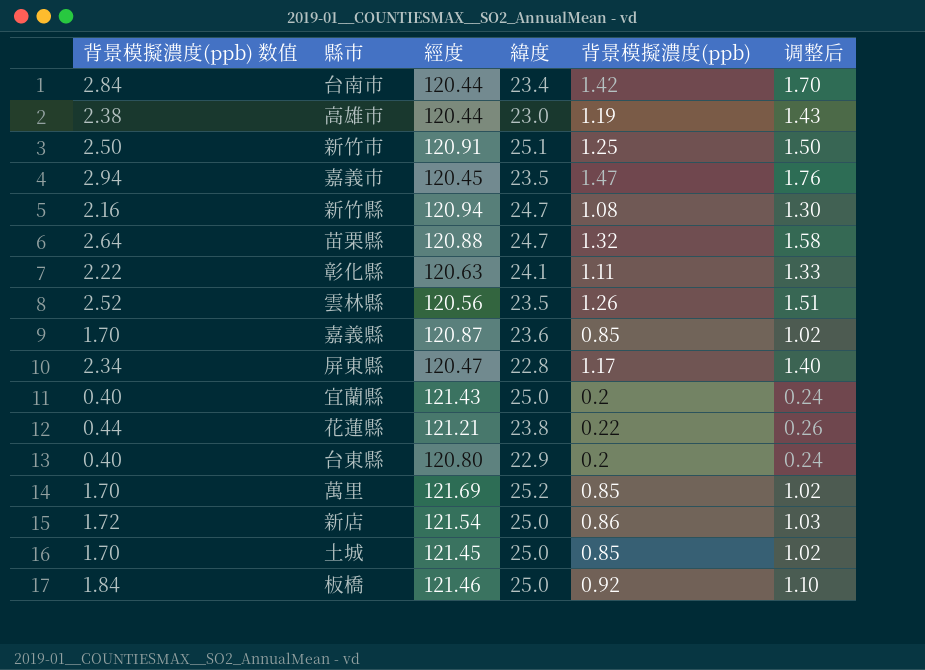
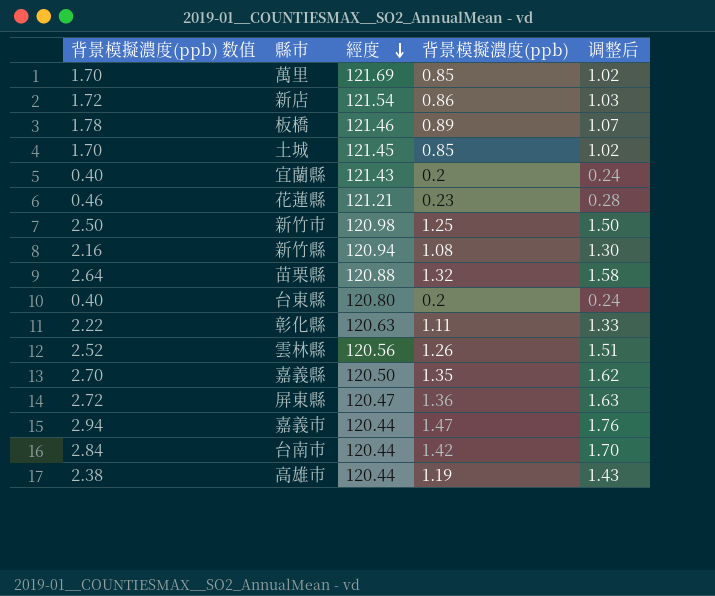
row order: none -> 經度 descending
column 緯度 | position: 4 -> none
板橋 | 背景模擬濃度(ppb) 数值: 1.84 -> 1.78
板橋 | 背景模擬濃度(ppb): 0.92 -> 0.89
板橋 | 调整后: 1.10 -> 1.07
花蓮縣 | 背景模擬濃度(ppb) 数值: 0.44 -> 0.46
花蓮縣 | 背景模擬濃度(ppb): 0.22 -> 0.23
花蓮縣 | 调整后: 0.26 -> 0.28
新竹市 | 經度: 120.91 -> 120.98
嘉義縣 | 背景模擬濃度(ppb) 数值: 1.70 -> 2.70
嘉義縣 | 經度: 120.87 -> 120.50
嘉義縣 | 背景模擬濃度(ppb): 0.85 -> 1.35
嘉義縣 | 调整后: 1.02 -> 1.62
屏東縣 | 背景模擬濃度(ppb) 数值: 2.34 -> 2.72
屏東縣 | 背景模擬濃度(ppb): 1.17 -> 1.36
屏東縣 | 调整后: 1.40 -> 1.63
嘉義市 | 經度: 120.45 -> 120.44

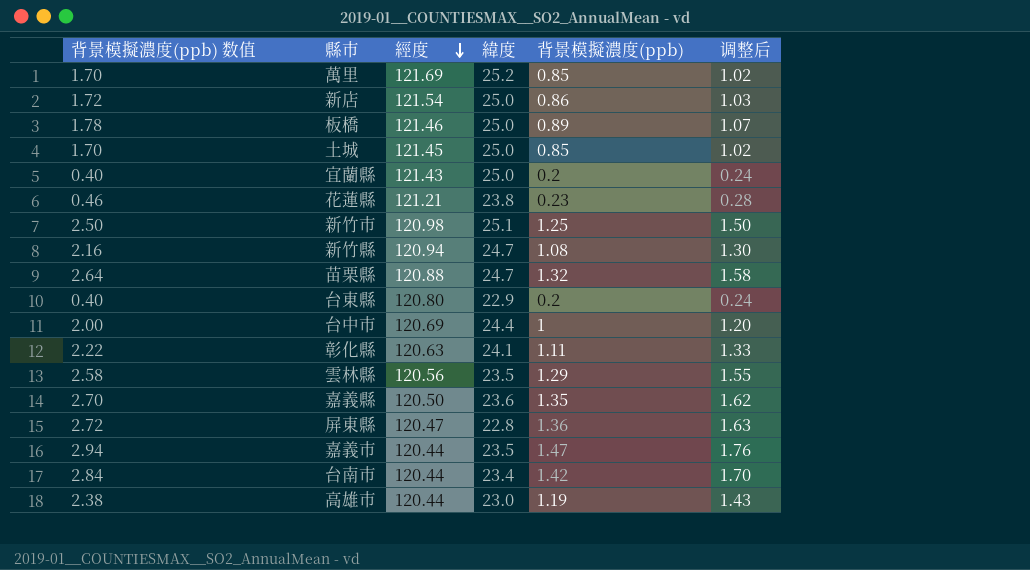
column 緯度 | position: none -> 4
row 台中市: none -> 2.00 | 120.69 | 24.4 | 1 | 1.20
雲林縣 | 背景模擬濃度(ppb) 数值: 2.52 -> 2.58
雲林縣 | 背景模擬濃度(ppb): 1.26 -> 1.29
雲林縣 | 调整后: 1.51 -> 1.55

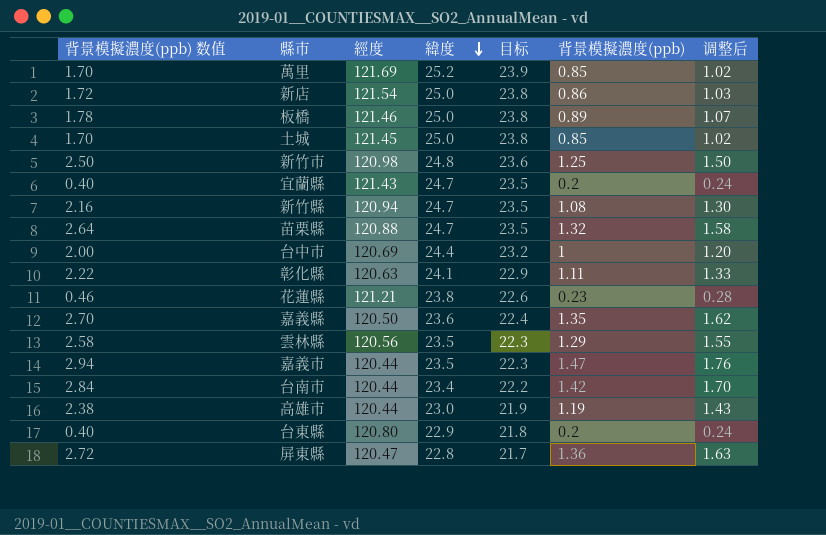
row order: 經度 descending -> 緯度 descending
column 目标 | formula: none -> [緯度] * 0.95
新竹市 | 緯度: 25.1 -> 24.8
宜蘭縣 | 緯度: 25.0 -> 24.7

